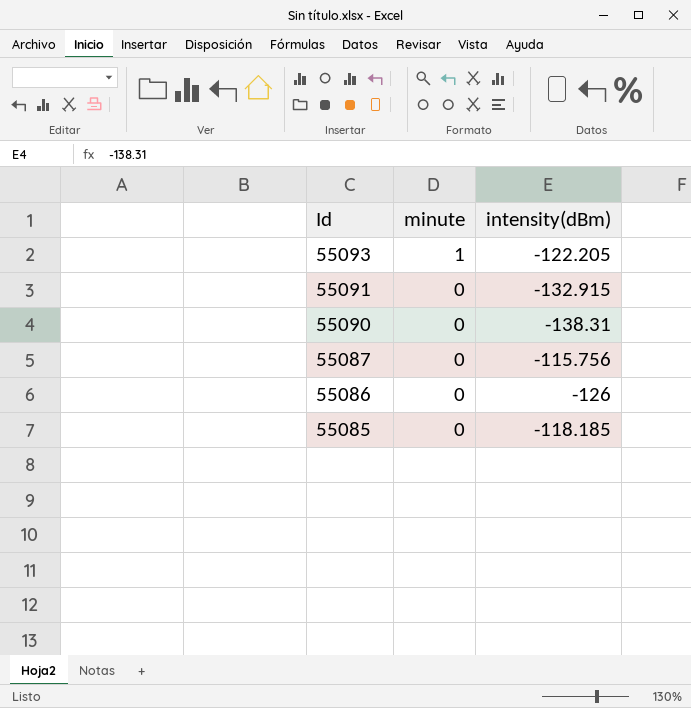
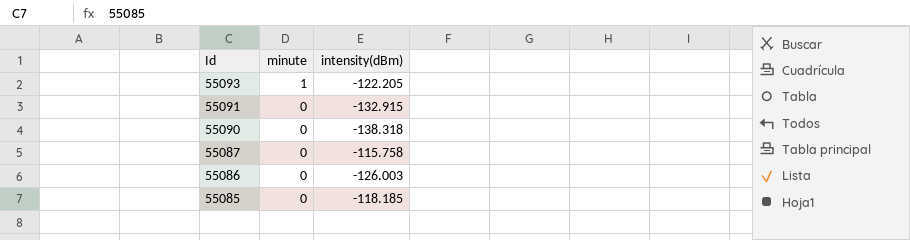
55090 | intensity(dBm): -138.31 -> -138.318
55087 | intensity(dBm): -115.756 -> -115.758
55086 | intensity(dBm): -126 -> -126.003

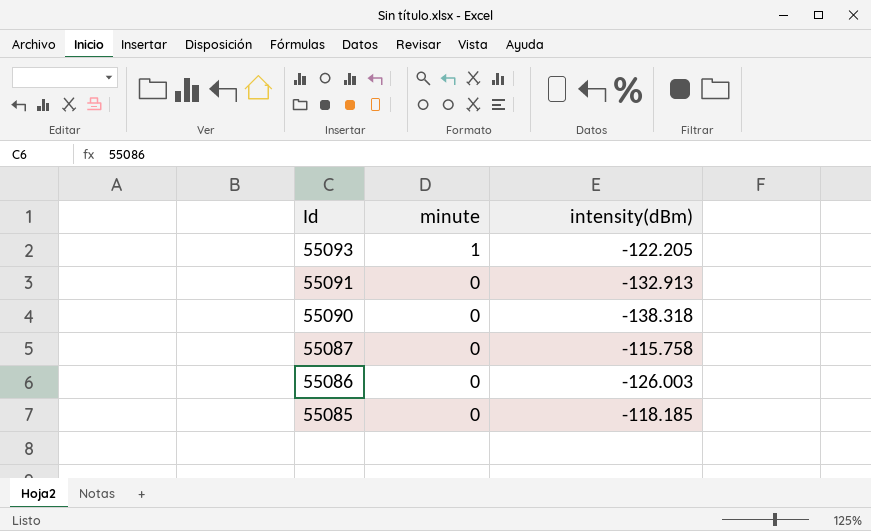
55091 | intensity(dBm): -132.915 -> -132.913

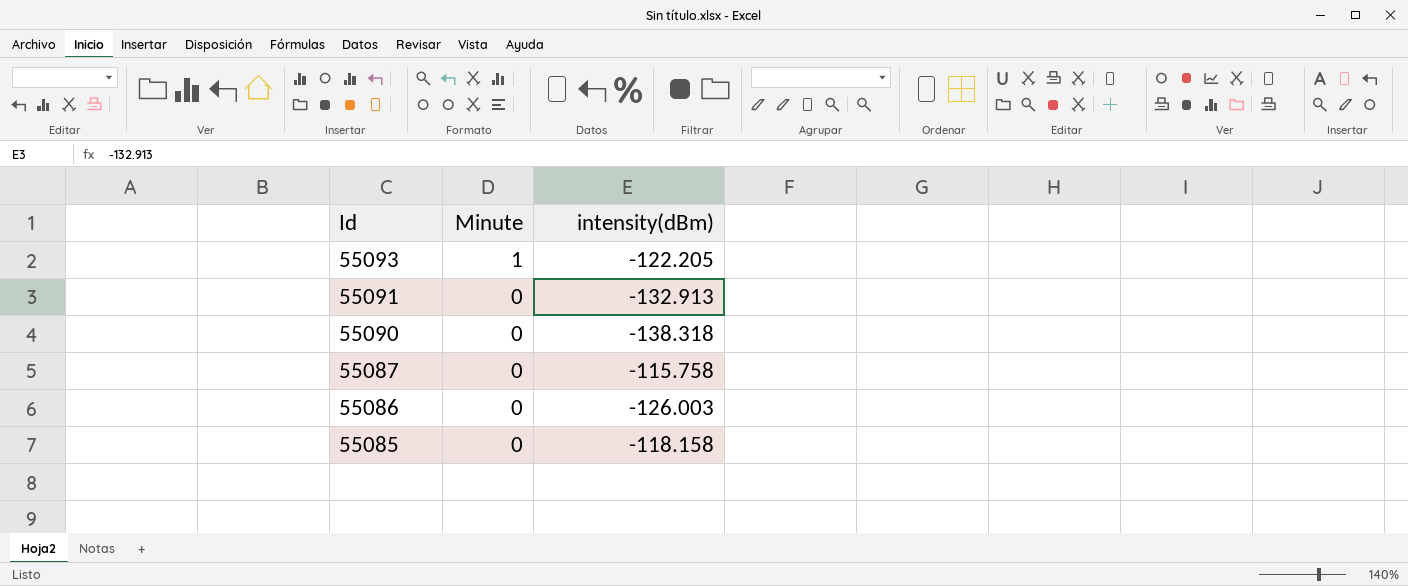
column name: minute -> Minute
55085 | intensity(dBm): -118.185 -> -118.158

